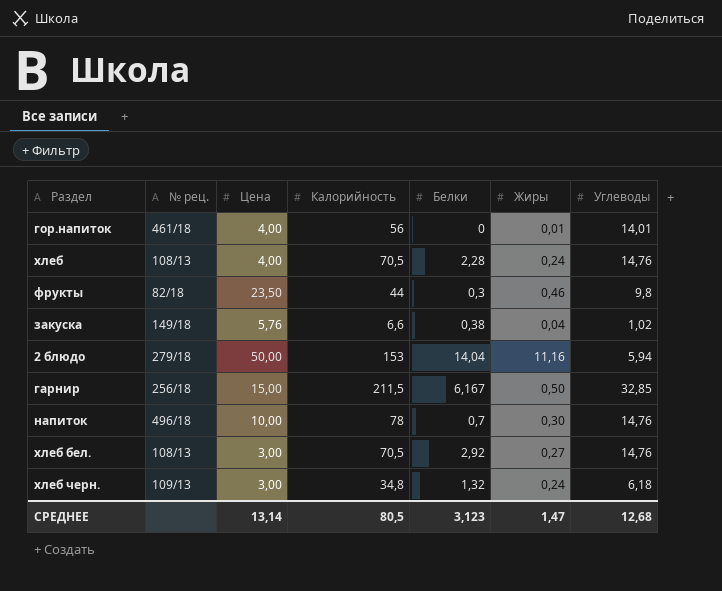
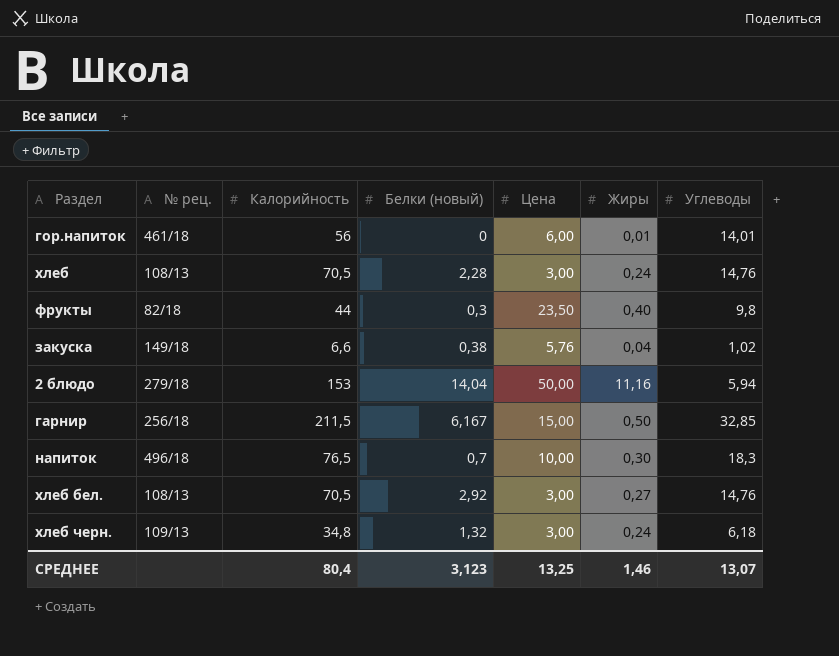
column name: Белки -> Белки (новый)
column Цена | position: 3 -> 5
гор.напиток | Цена: 4,00 -> 6,00
хлеб | Цена: 4,00 -> 3,00
фрукты | Жиры: 0,46 -> 0,40
напиток | Калорийность: 78 -> 76,5
напиток | Углеводы: 14,76 -> 18,3
СРЕДНЕЕ | Калорийность: 80,5 -> 80,4
СРЕДНЕЕ | Цена: 13,14 -> 13,25
СРЕДНЕЕ | Жиры: 1,47 -> 1,46
СРЕДНЕЕ | Углеводы: 12,68 -> 13,07

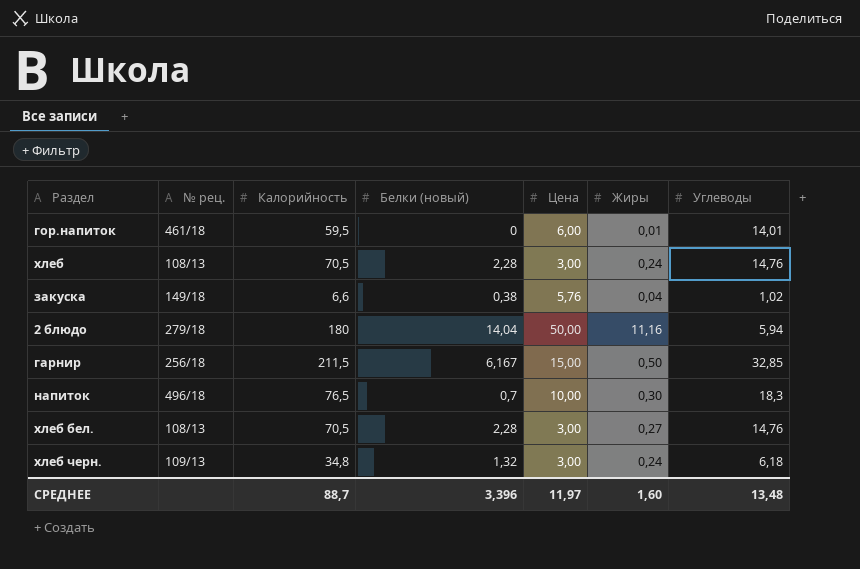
row фрукты: 82/18 | 44 | 0,3 | 23,50 | 0,40 | 9,8 -> none
гор.напиток | Калорийность: 56 -> 59,5
2 блюдо | Калорийность: 153 -> 180
хлеб бел. | Белки (новый): 2,92 -> 2,28
СРЕДНЕЕ | Калорийность: 80,4 -> 88,7
СРЕДНЕЕ | Белки (новый): 3,123 -> 3,396
СРЕДНЕЕ | Цена: 13,25 -> 11,97
СРЕДНЕЕ | Жиры: 1,46 -> 1,60
СРЕДНЕЕ | Углеводы: 13,07 -> 13,48

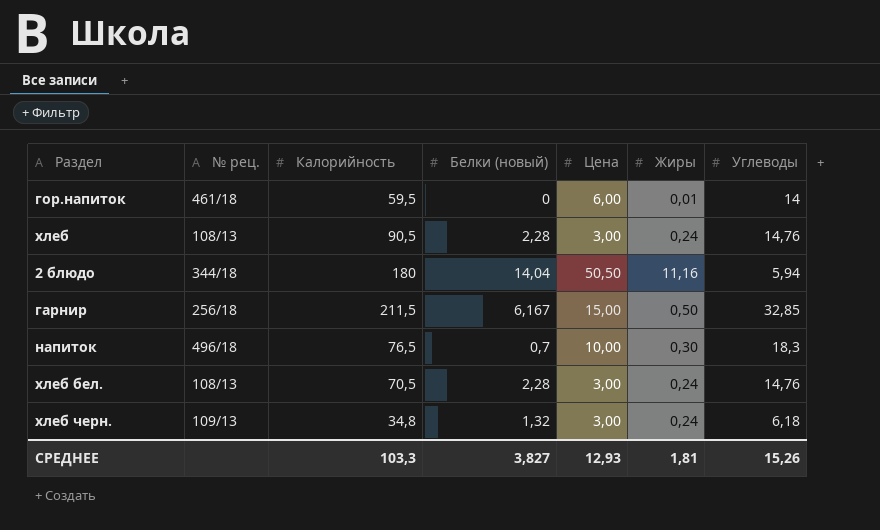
row закуска: 149/18 | 6,6 | 0,38 | 5,76 | 0,04 | 1,02 -> none
гор.напиток | Углеводы: 14,01 -> 14
хлеб | Калорийность: 70,5 -> 90,5
2 блюдо | № рец.: 279/18 -> 344/18
2 блюдо | Цена: 50,00 -> 50,50
хлеб бел. | Жиры: 0,27 -> 0,24
СРЕДНЕЕ | Калорийность: 88,7 -> 103,3
СРЕДНЕЕ | Белки (новый): 3,396 -> 3,827
СРЕДНЕЕ | Цена: 11,97 -> 12,93
СРЕДНЕЕ | Жиры: 1,60 -> 1,81
СРЕДНЕЕ | Углеводы: 13,48 -> 15,26

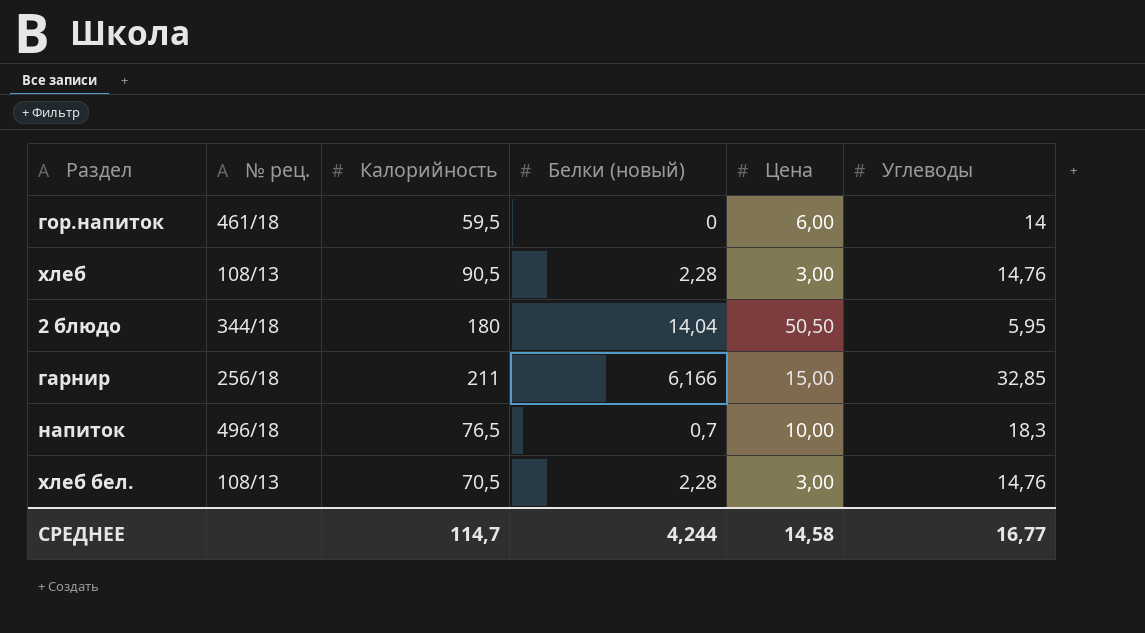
column Жиры | position: 6 -> none
row хлеб черн.: 109/13 | 34,8 | 1,32 | 3,00 | 0,24 | 6,18 -> none
2 блюдо | Углеводы: 5,94 -> 5,95
гарнир | Калорийность: 211,5 -> 211
гарнир | Белки (новый): 6,167 -> 6,166
СРЕДНЕЕ | Калорийность: 103,3 -> 114,7
СРЕДНЕЕ | Белки (новый): 3,827 -> 4,244
СРЕДНЕЕ | Цена: 12,93 -> 14,58
СРЕДНЕЕ | Углеводы: 15,26 -> 16,77

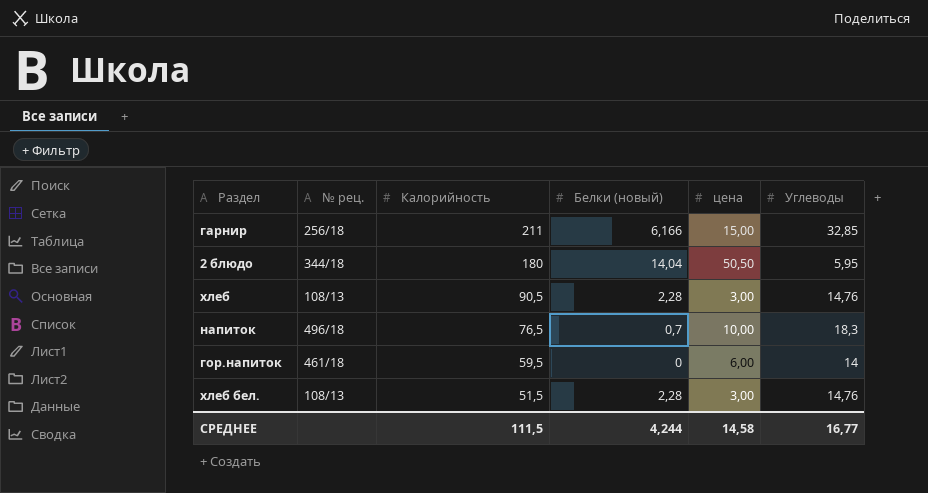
row order: none -> Калорийность descending
column name: Цена -> цена
хлеб бел. | Калорийность: 70,5 -> 51,5
СРЕДНЕЕ | Калорийность: 114,7 -> 111,5

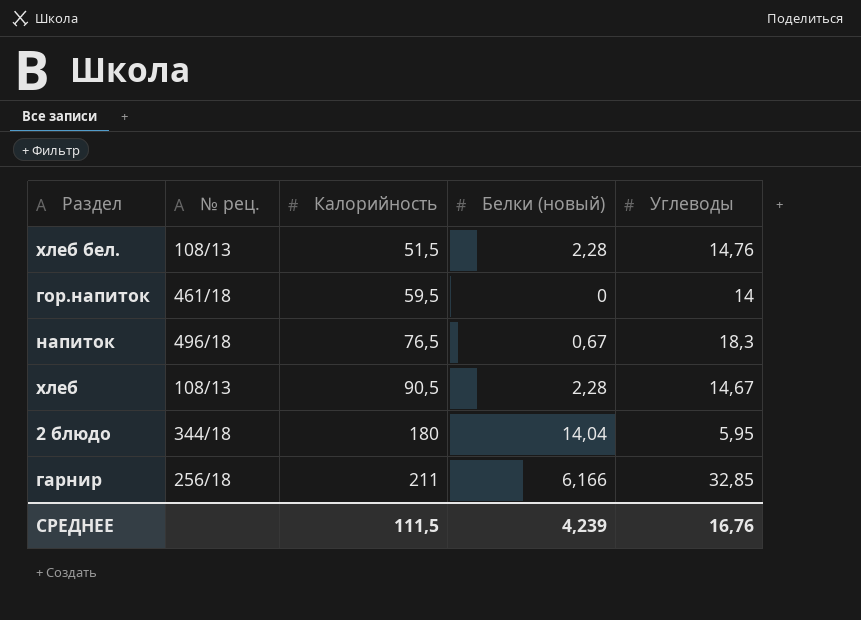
row order: Калорийность descending -> Калорийность ascending
column цена | position: 5 -> none
напиток | Белки (новый): 0,7 -> 0,67
хлеб | Углеводы: 14,76 -> 14,67
СРЕДНЕЕ | Белки (новый): 4,244 -> 4,239
СРЕДНЕЕ | Углеводы: 16,77 -> 16,76

